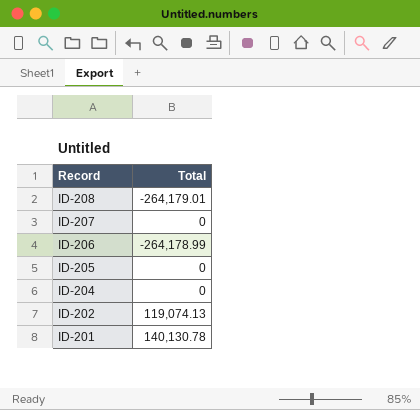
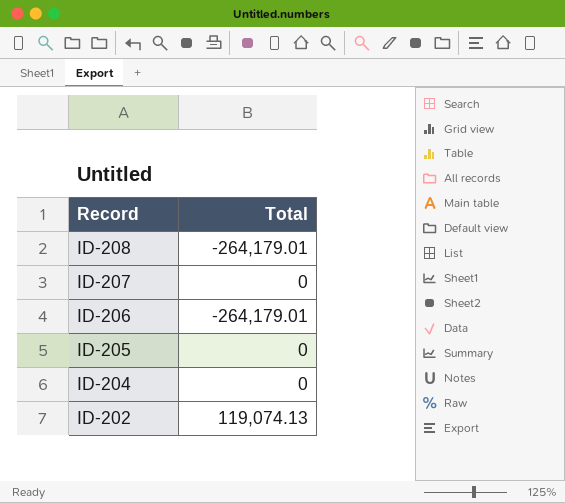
row ID-201: 140,130.78 -> none
ID-206 | Total: -264,178.99 -> -264,179.01

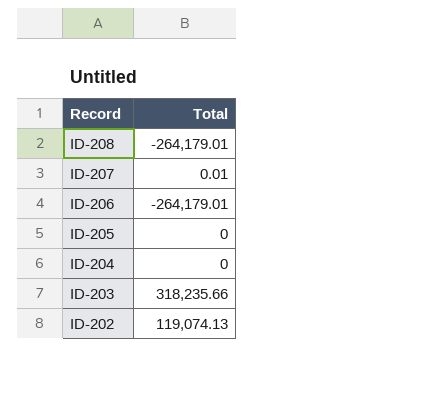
ID-207 | Total: 0 -> 0.01
row ID-203: none -> 318,235.66

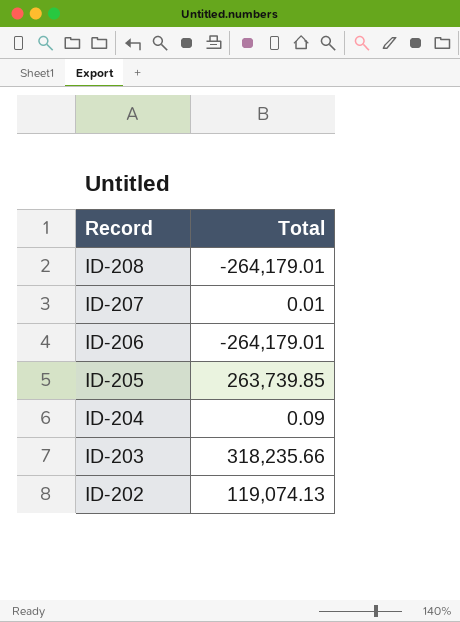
ID-205 | Total: 0 -> 263,739.85
ID-204 | Total: 0 -> 0.09

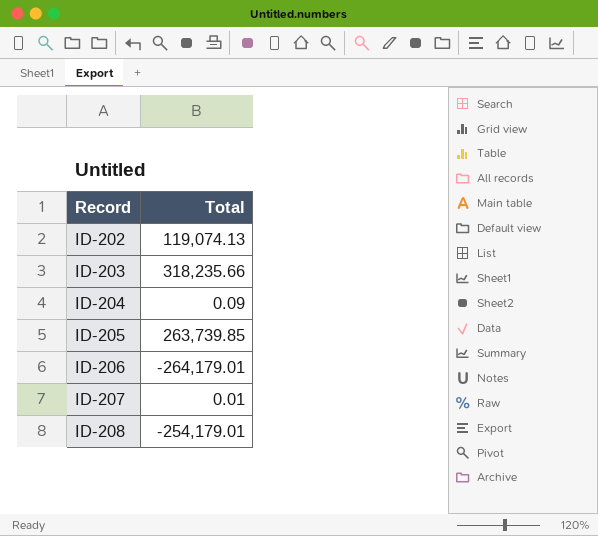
row order: Record descending -> Record ascending
ID-208 | Total: -264,179.01 -> -254,179.01

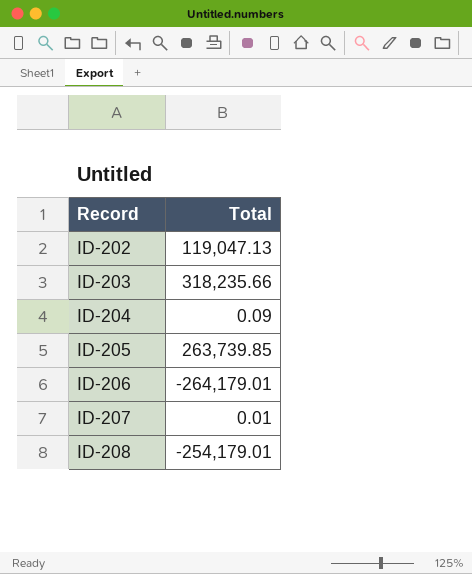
ID-202 | Total: 119,074.13 -> 119,047.13

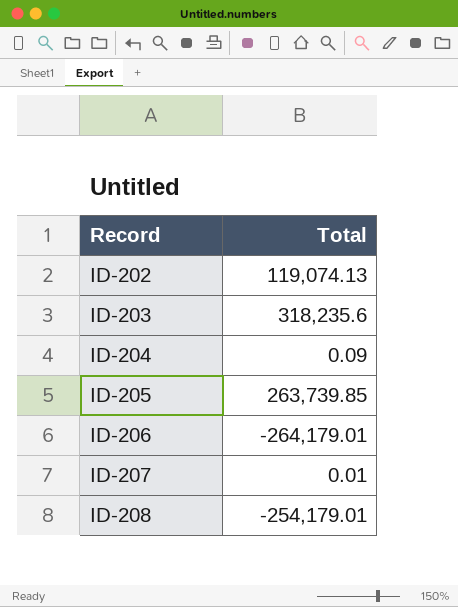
ID-202 | Total: 119,047.13 -> 119,074.13
ID-203 | Total: 318,235.66 -> 318,235.6

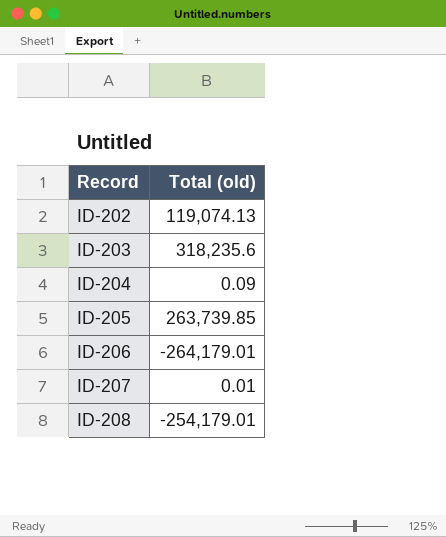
column name: Total -> Total (old)

